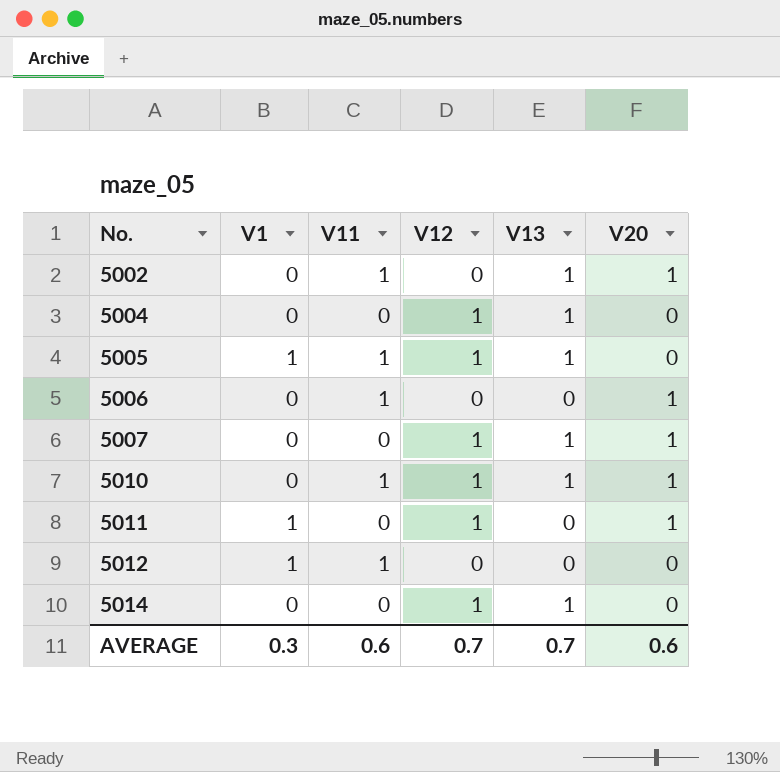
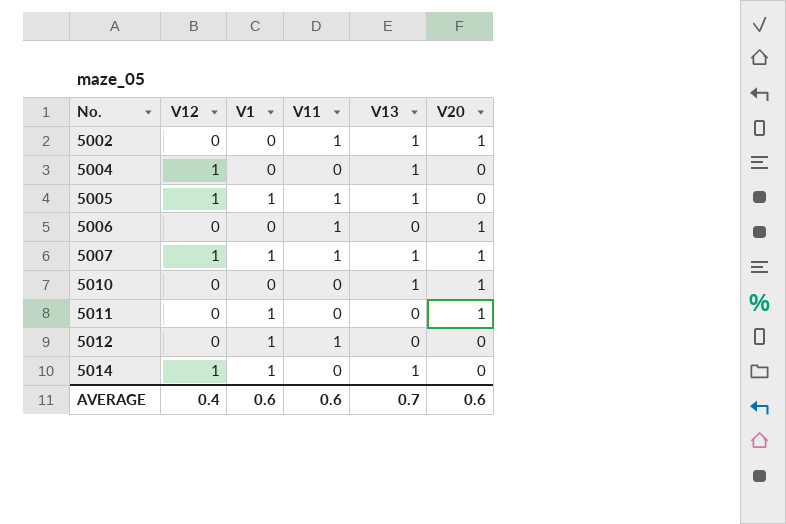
column V12 | position: 4 -> 2
5007 | V1: 0 -> 1
5007 | V11: 0 -> 1
5010 | V12: 1 -> 0
5010 | V11: 1 -> 0
5011 | V12: 1 -> 0
5014 | V1: 0 -> 1
AVERAGE | V12: 0.7 -> 0.4
AVERAGE | V1: 0.3 -> 0.6

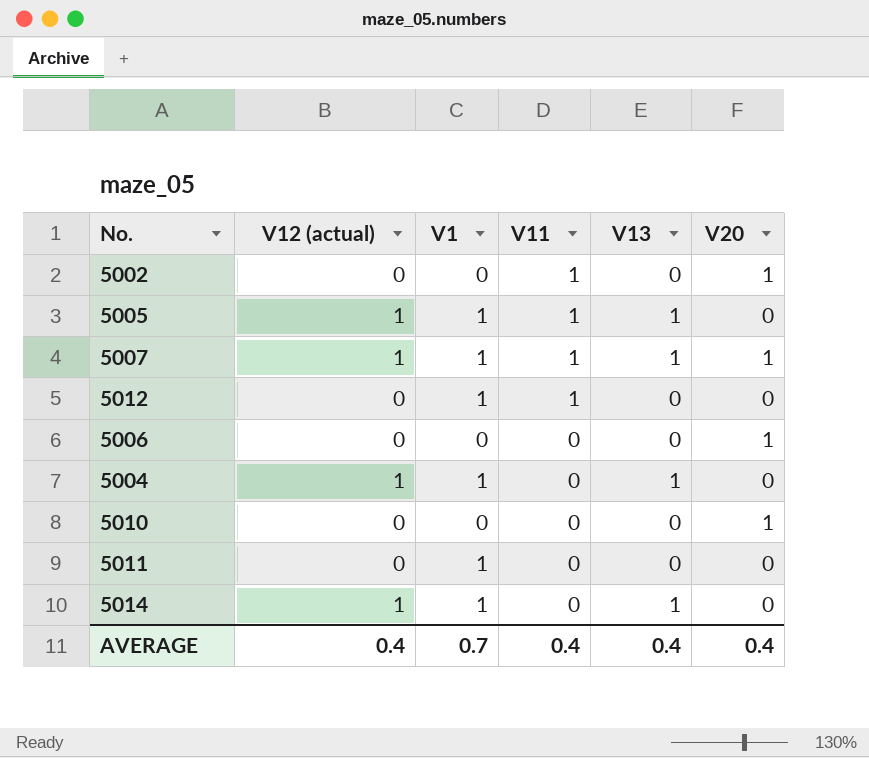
row order: No. ascending -> V11 descending
column name: V12 -> V12 (actual)
5002 | V13: 1 -> 0
5006 | V11: 1 -> 0
5004 | V1: 0 -> 1
5010 | V13: 1 -> 0
5011 | V20: 1 -> 0
AVERAGE | V1: 0.6 -> 0.7
AVERAGE | V11: 0.6 -> 0.4
AVERAGE | V13: 0.7 -> 0.4
AVERAGE | V20: 0.6 -> 0.4

